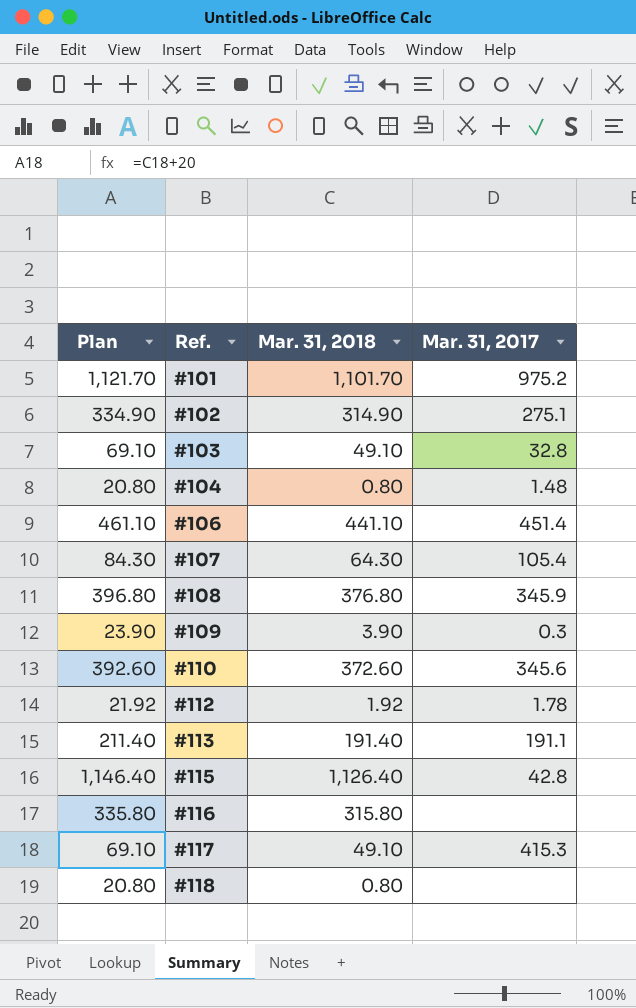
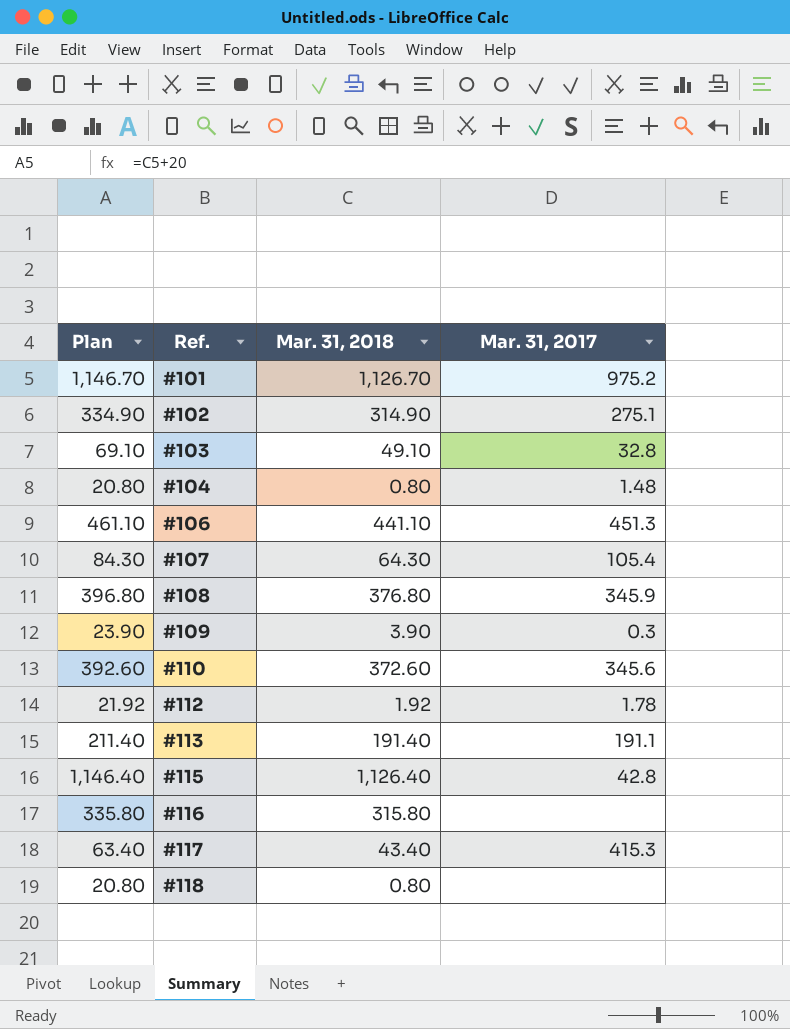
#101 | Plan: 1,121.70 -> 1,146.70
#101 | Mar. 31, 2018: 1,101.70 -> 1,126.70
#106 | Mar. 31, 2017: 451.4 -> 451.3
#117 | Plan: 69.10 -> 63.40
#117 | Mar. 31, 2018: 49.10 -> 43.40

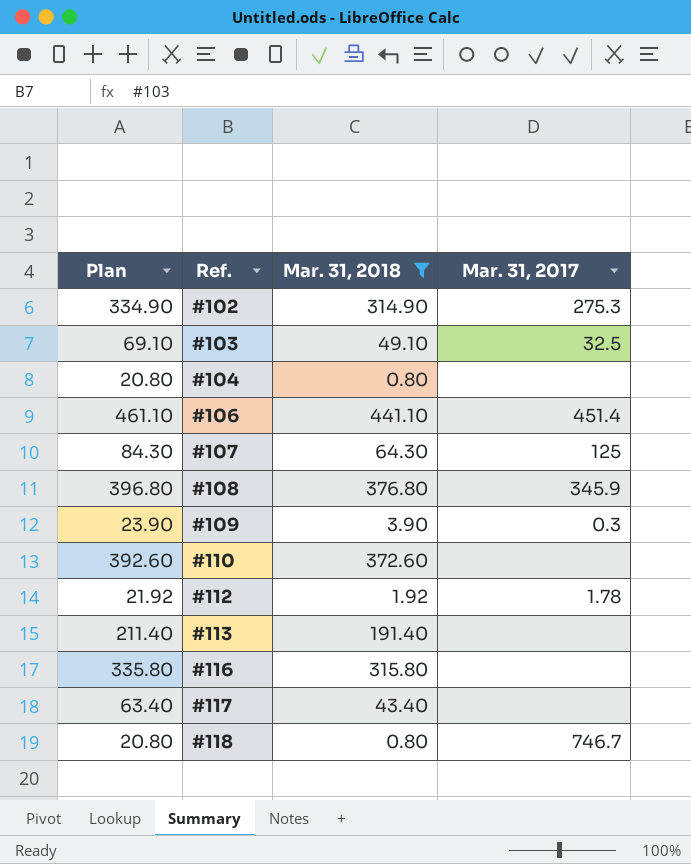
filter: none -> Mar. 31, 2018 <= 441.10
#102 | Mar. 31, 2017: 275.1 -> 275.3
#103 | Mar. 31, 2017: 32.8 -> 32.5
#104 | Mar. 31, 2017: 1.48 -> none
#106 | Mar. 31, 2017: 451.3 -> 451.4
#107 | Mar. 31, 2017: 105.4 -> 125
#110 | Mar. 31, 2017: 345.6 -> none
#113 | Mar. 31, 2017: 191.1 -> none
#117 | Mar. 31, 2017: 415.3 -> none
#118 | Mar. 31, 2017: none -> 746.7

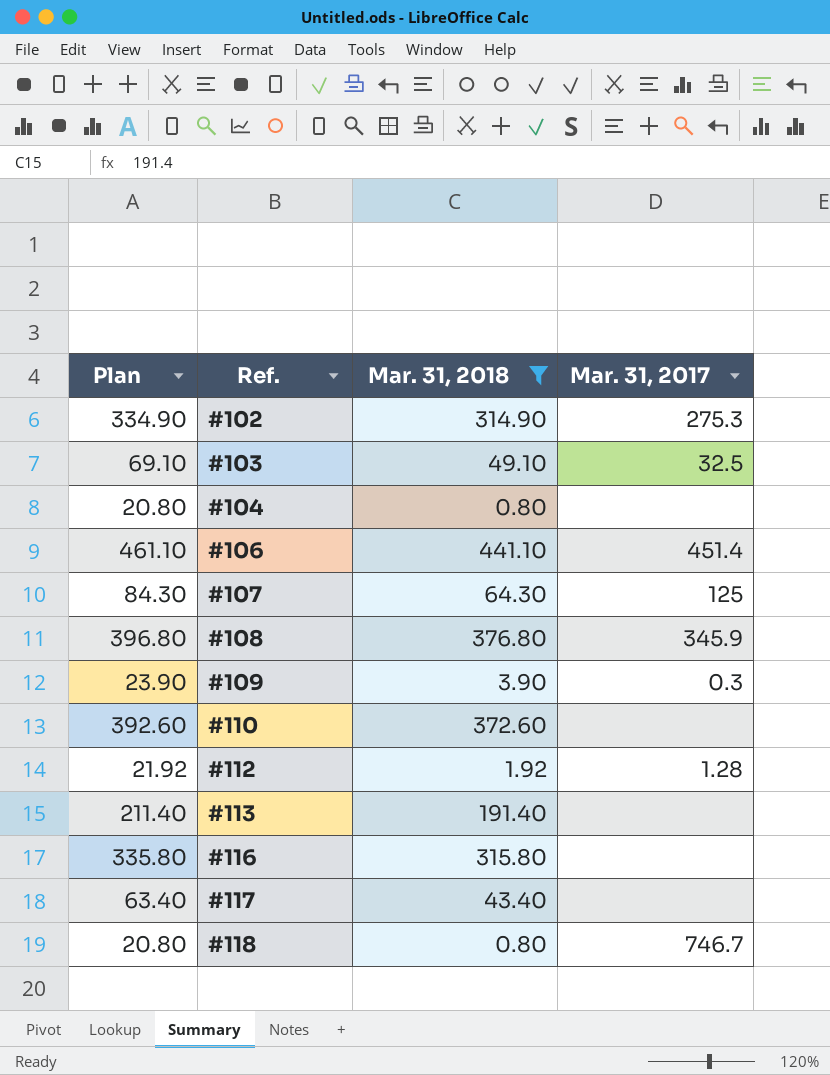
#112 | Mar. 31, 2017: 1.78 -> 1.28

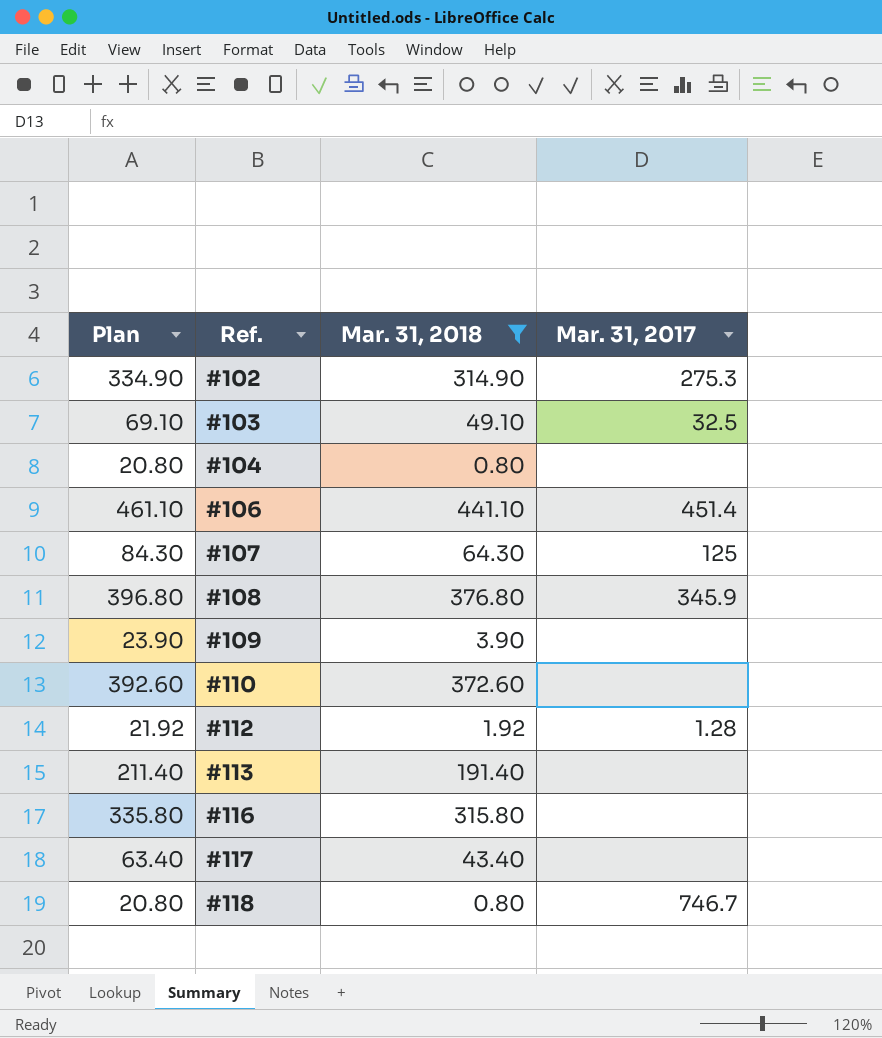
#109 | Mar. 31, 2017: 0.3 -> none

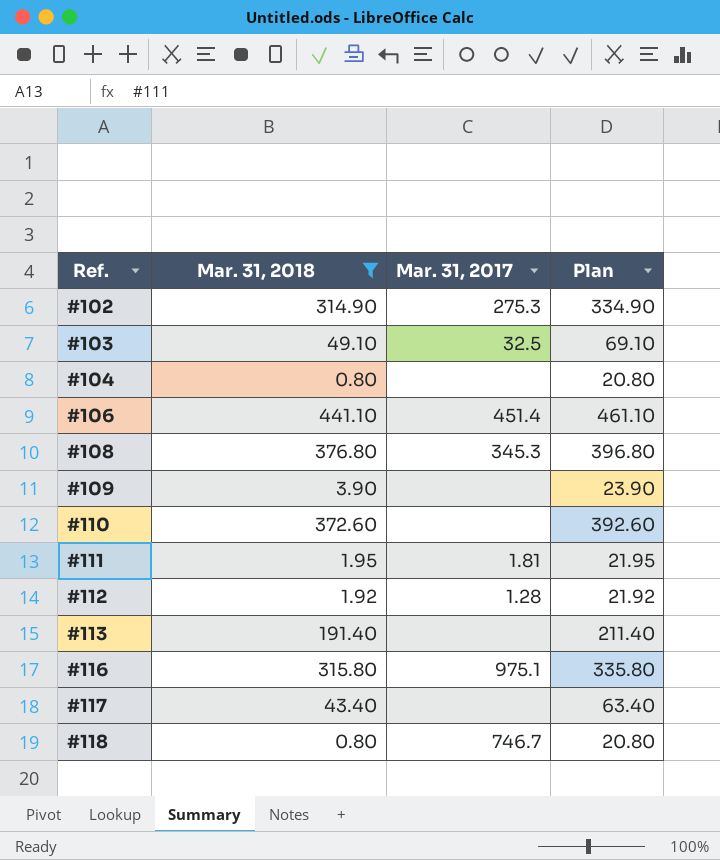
column Plan | position: 1 -> 4
row #107: 84.30 | 64.30 | 125 -> none
#108 | Mar. 31, 2017: 345.9 -> 345.3
row #111: none -> 1.95 | 1.81 | 21.95
#116 | Mar. 31, 2017: none -> 975.1

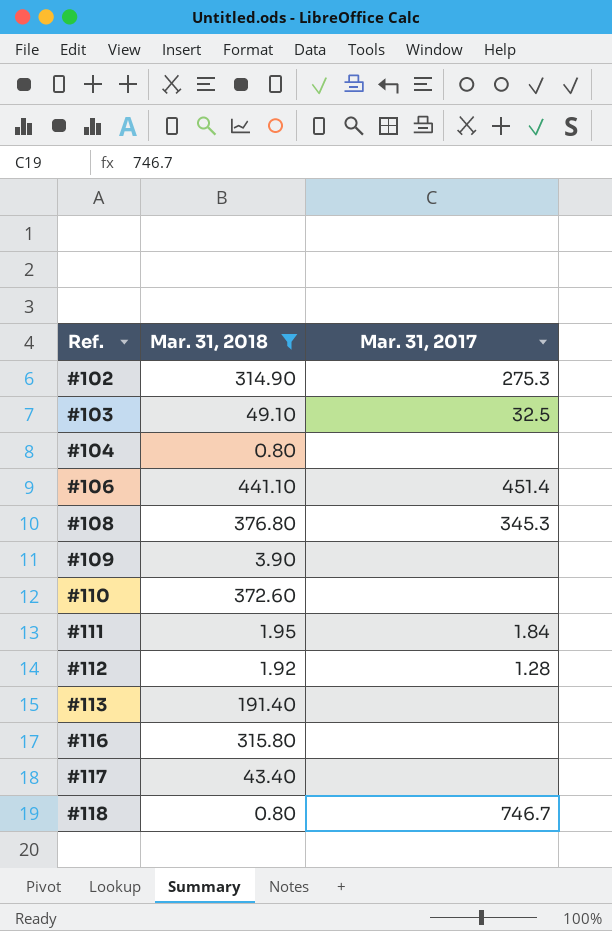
column Plan | formula: [Mar. 31, 2018] + 20 -> none
#111 | Mar. 31, 2017: 1.81 -> 1.84
#116 | Mar. 31, 2017: 975.1 -> none

